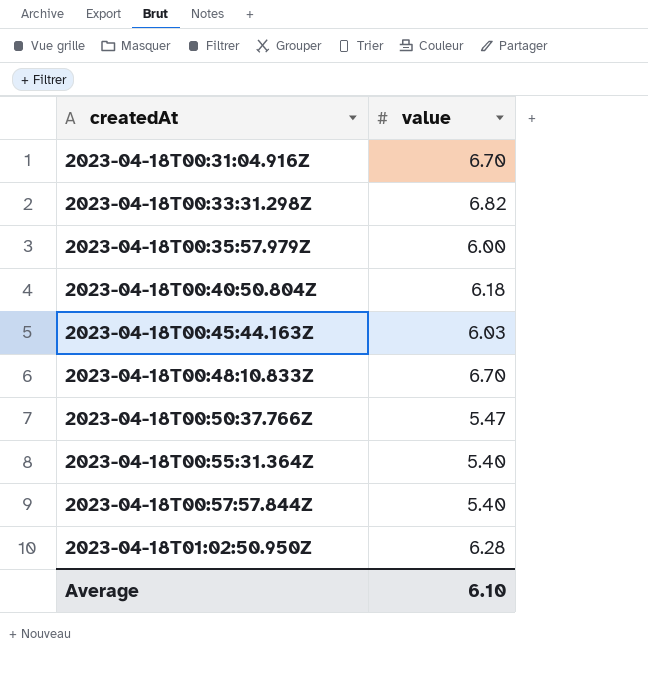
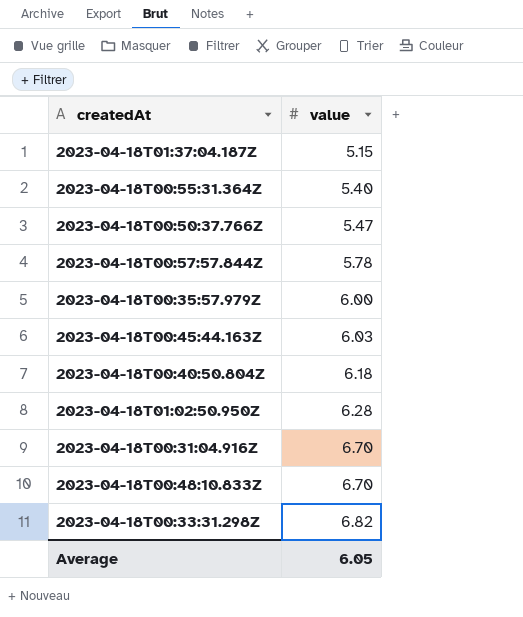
row order: createdAt ascending -> value ascending
row 2023-04-18T01:37:04.187Z: none -> 5.15
2023-04-18T00:57:57.844Z | value: 5.40 -> 5.78
Average | value: 6.10 -> 6.05

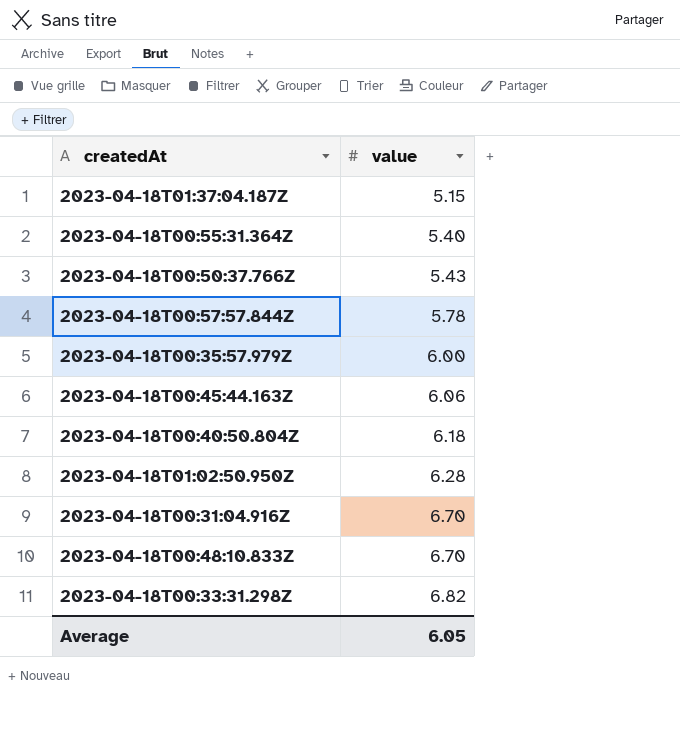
2023-04-18T00:50:37.766Z | value: 5.47 -> 5.43
2023-04-18T00:45:44.163Z | value: 6.03 -> 6.06

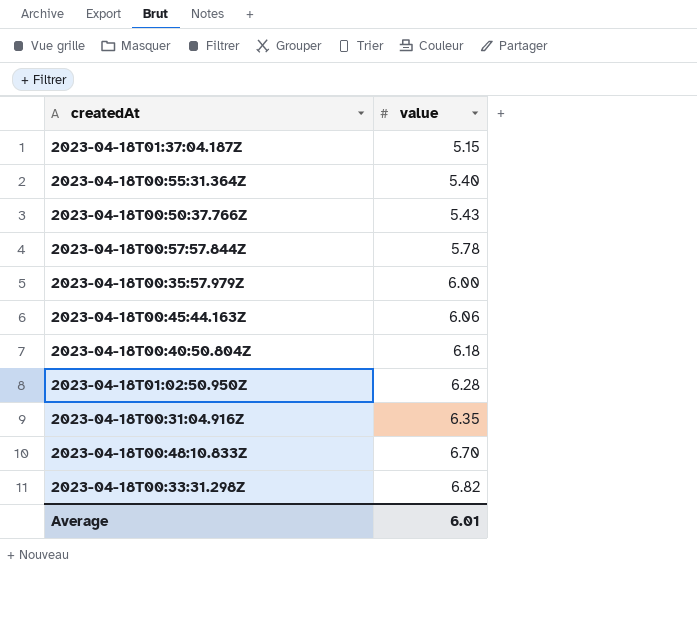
2023-04-18T00:31:04.916Z | value: 6.70 -> 6.35
Average | value: 6.05 -> 6.01

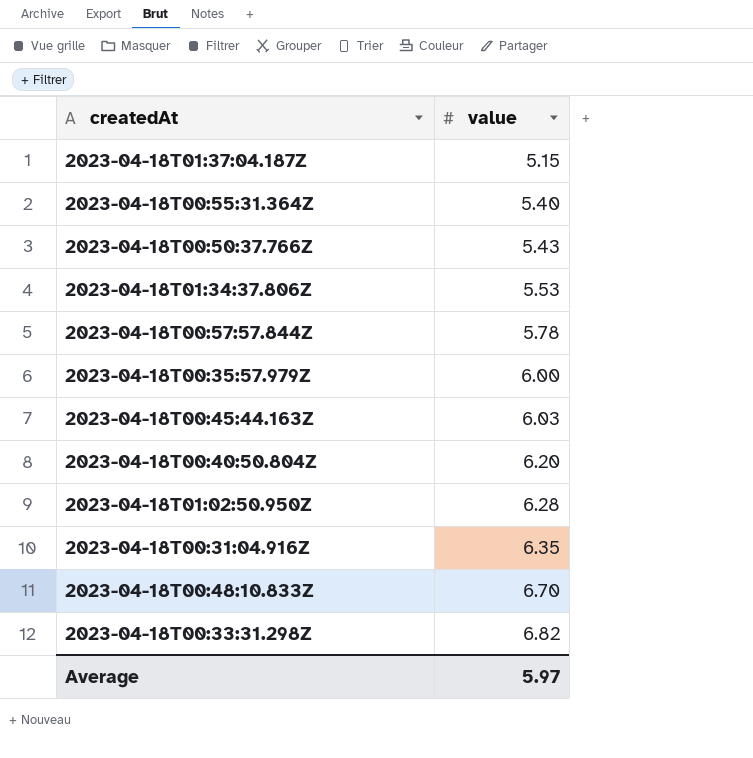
row 2023-04-18T01:34:37.806Z: none -> 5.53
2023-04-18T00:45:44.163Z | value: 6.06 -> 6.03
2023-04-18T00:40:50.804Z | value: 6.18 -> 6.20
Average | value: 6.01 -> 5.97

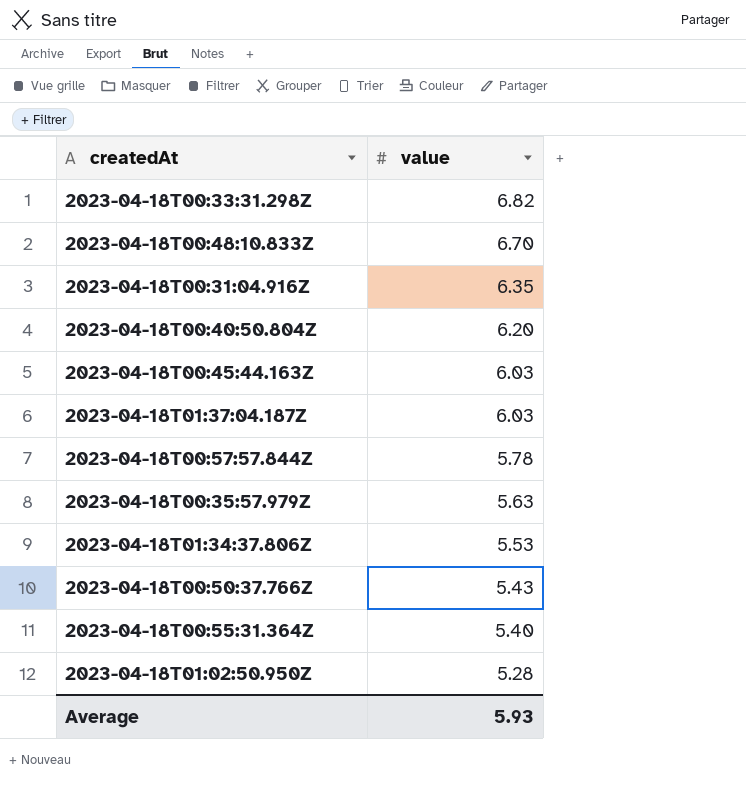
row order: value ascending -> value descending
2023-04-18T01:37:04.187Z | value: 5.15 -> 6.03
2023-04-18T00:35:57.979Z | value: 6.00 -> 5.63
2023-04-18T01:02:50.950Z | value: 6.28 -> 5.28
Average | value: 5.97 -> 5.93

